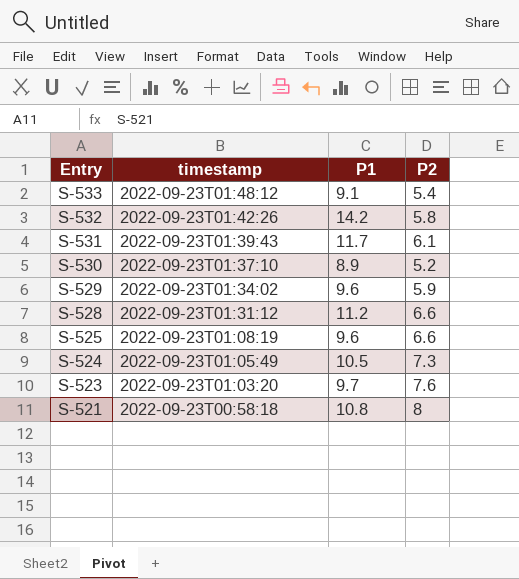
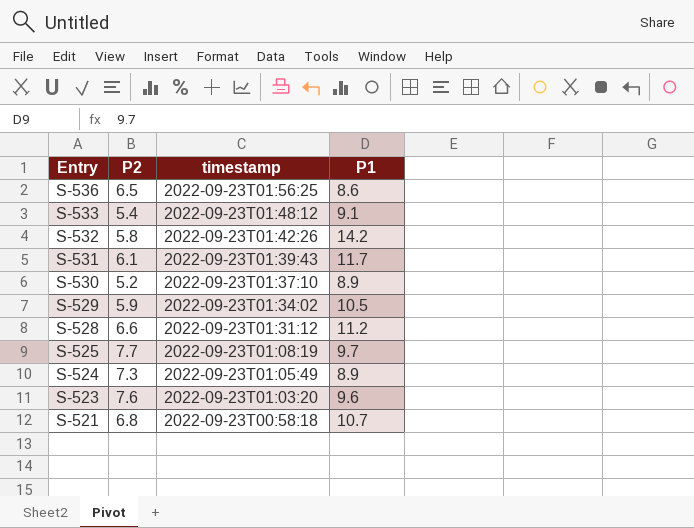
column P2 | position: 4 -> 2
row S-536: none -> 6.5 | 2022-09-23T01:56:25 | 8.6
S-529 | P1: 9.6 -> 10.5
S-525 | P2: 6.6 -> 7.7
S-525 | P1: 9.6 -> 9.7
S-524 | P1: 10.5 -> 8.9
S-523 | P1: 9.7 -> 9.6
S-521 | P2: 8 -> 6.8
S-521 | P1: 10.8 -> 10.7

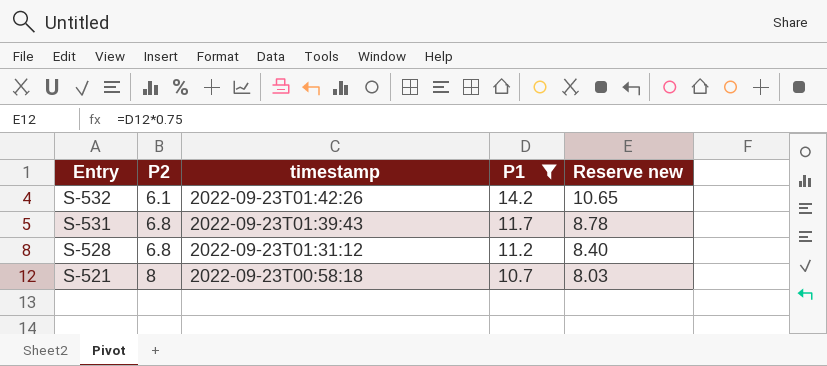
filter: none -> P1 >= 10.7
column Reserve new | formula: none -> [P1] * 0.75
S-532 | P2: 5.8 -> 6.1
S-531 | P2: 6.1 -> 6.8
S-528 | P2: 6.6 -> 6.8
S-521 | P2: 6.8 -> 8

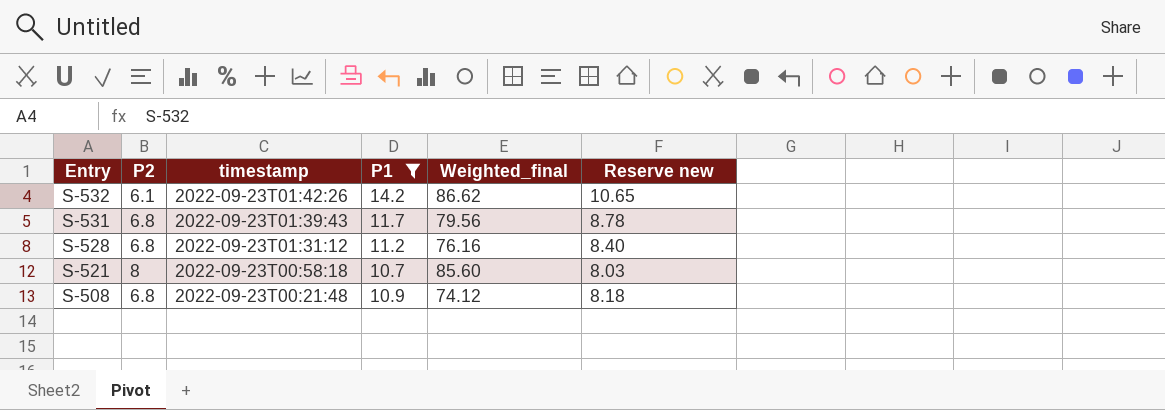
column Weighted_final | formula: none -> [P2] * [P1]
row S-508: none -> 6.8 | 2022-09-23T00:21:48 | 10.9 | 74.12 | 8.18

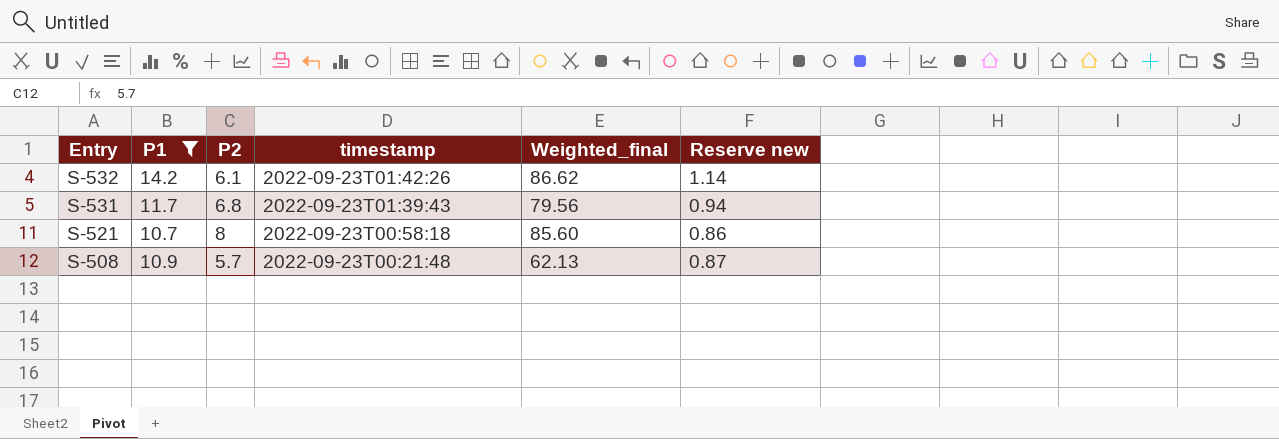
column P1 | position: 4 -> 2
column Reserve new | formula: [P1] * 0.75 -> [P1] * 0.08
row S-528: 6.8 | 2022-09-23T01:31:12 | 11.2 | 76.16 | 8.40 -> none
S-508 | P2: 6.8 -> 5.7
S-508 | Weighted_final: 74.12 -> 62.13

